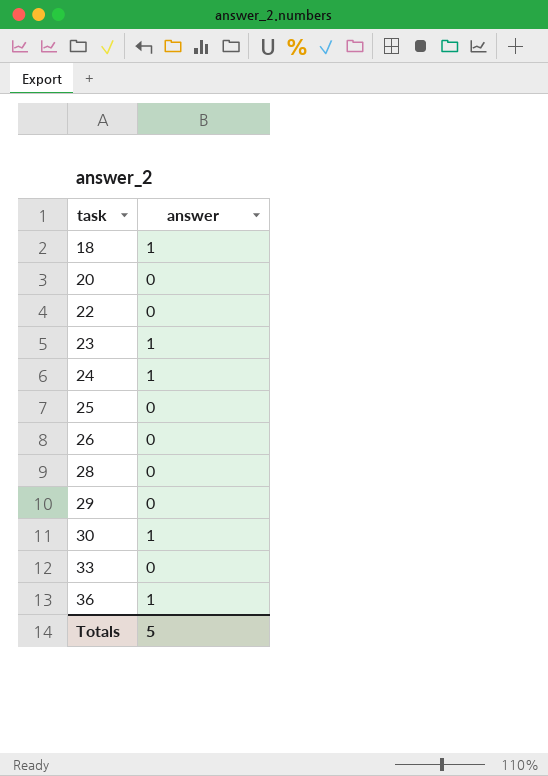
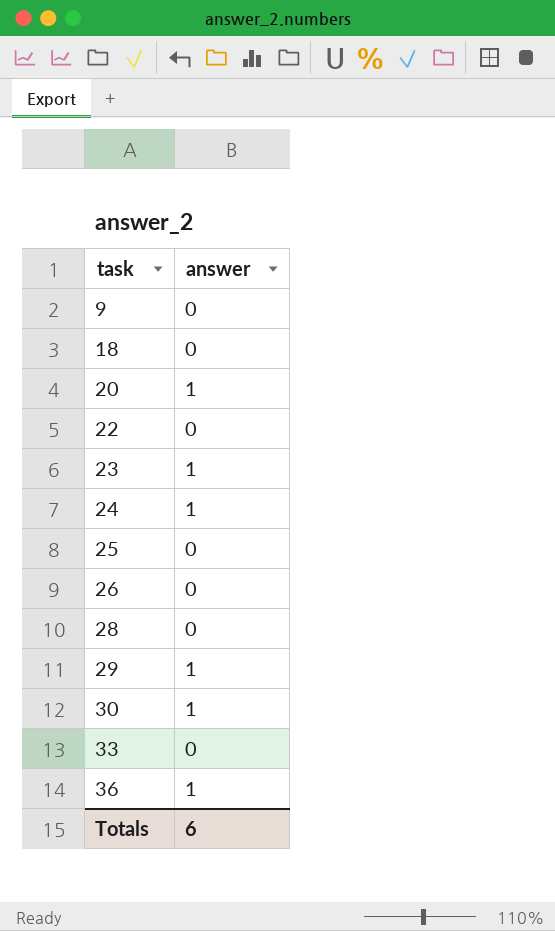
row 9: none -> 0
18 | answer: 1 -> 0
20 | answer: 0 -> 1
29 | answer: 0 -> 1
Totals | answer: 5 -> 6

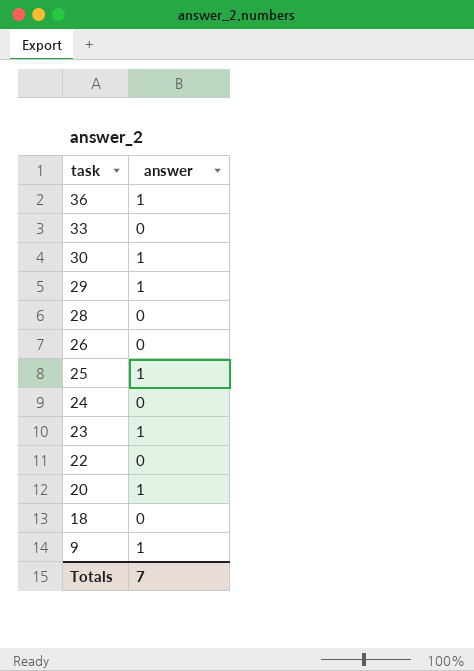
row order: task ascending -> task descending
25 | answer: 0 -> 1
24 | answer: 1 -> 0
9 | answer: 0 -> 1
Totals | answer: 6 -> 7

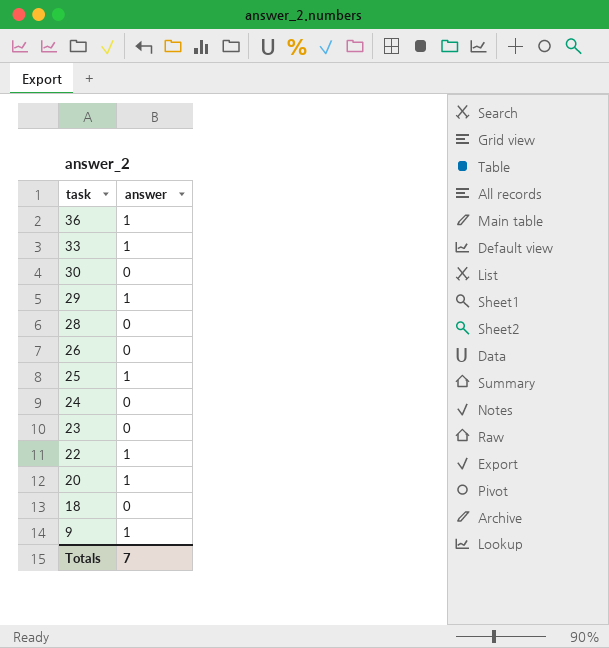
33 | answer: 0 -> 1
30 | answer: 1 -> 0
23 | answer: 1 -> 0
22 | answer: 0 -> 1

